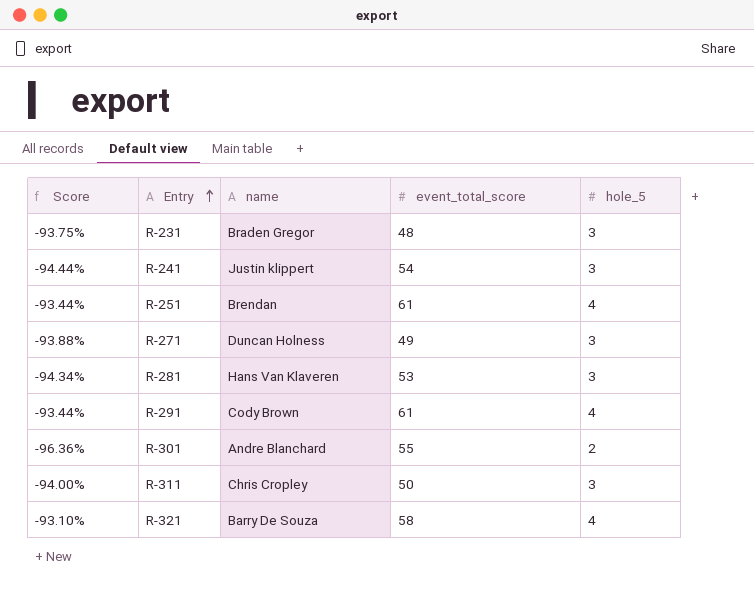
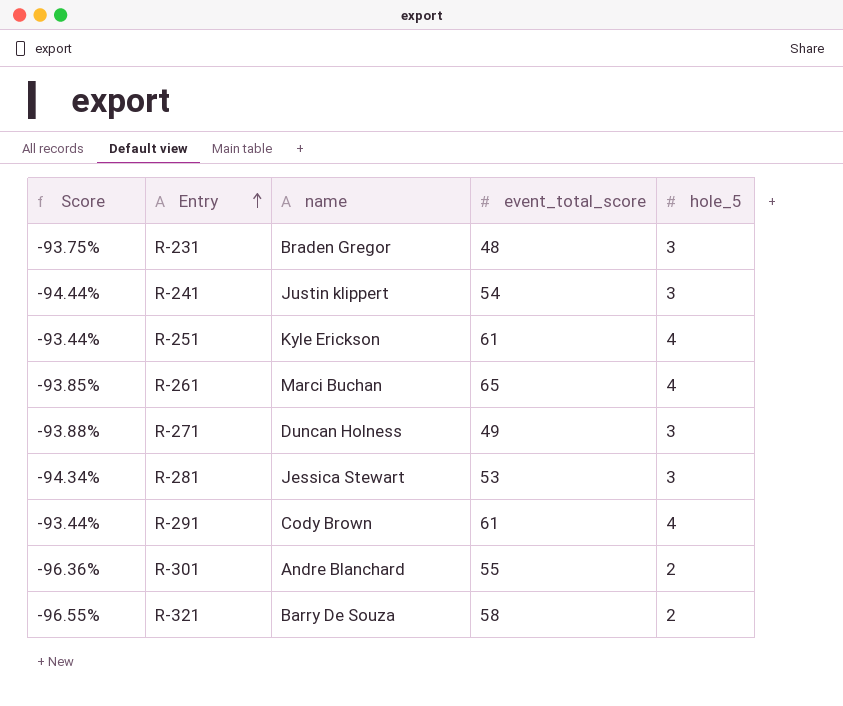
row R-311: -94.00% | Chris Cropley | 50 | 3 -> none
R-251 | name: Brendan -> Kyle Erickson
row R-261: none -> -93.85% | Marci Buchan | 65 | 4
R-281 | name: Hans Van Klaveren -> Jessica Stewart
R-321 | Score: -93.10% -> -96.55%
R-321 | hole_5: 4 -> 2

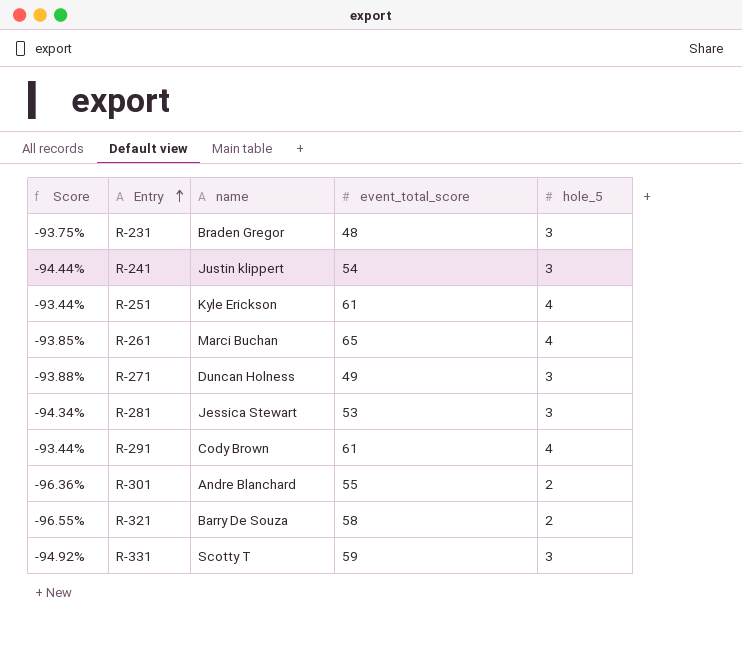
row R-331: none -> -94.92% | Scotty T | 59 | 3

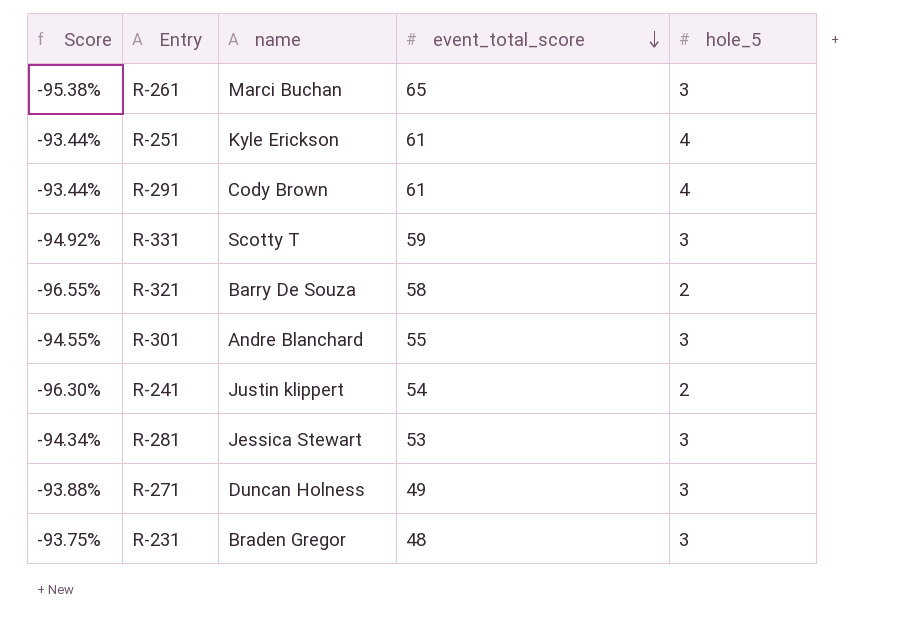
row order: Entry ascending -> event_total_score descending
R-261 | Score: -93.85% -> -95.38%
R-261 | hole_5: 4 -> 3
R-301 | Score: -96.36% -> -94.55%
R-301 | hole_5: 2 -> 3
R-241 | Score: -94.44% -> -96.30%
R-241 | hole_5: 3 -> 2

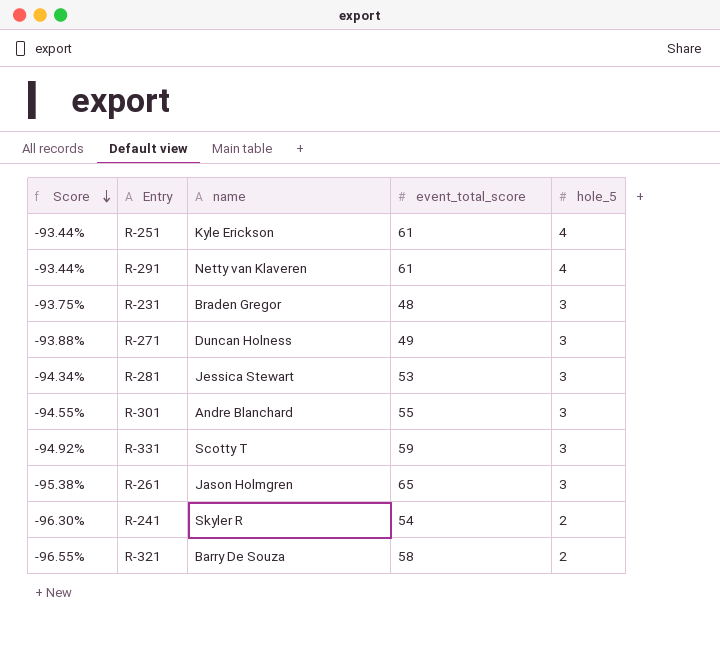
row order: event_total_score descending -> Score descending
R-291 | name: Cody Brown -> Netty van Klaveren
R-261 | name: Marci Buchan -> Jason Holmgren
R-241 | name: Justin klippert -> Skyler R

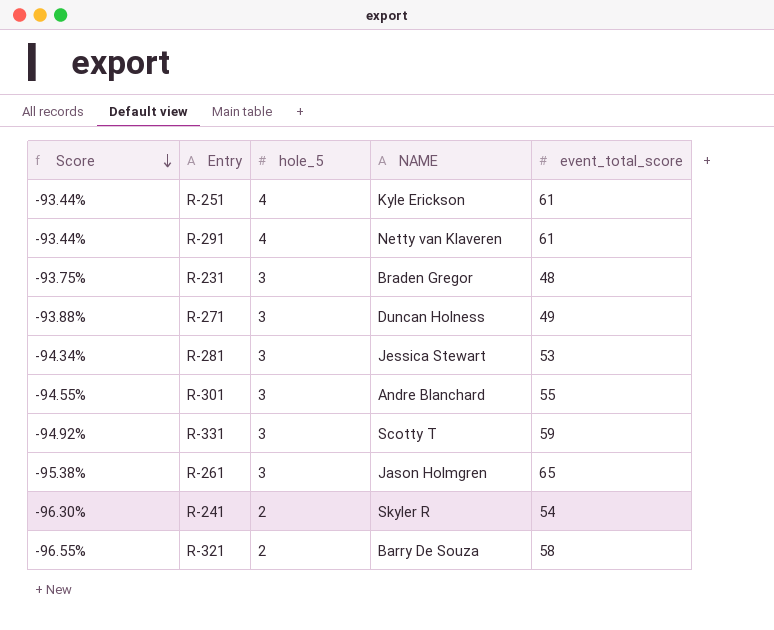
column hole_5 | position: 5 -> 3
column name: name -> NAME

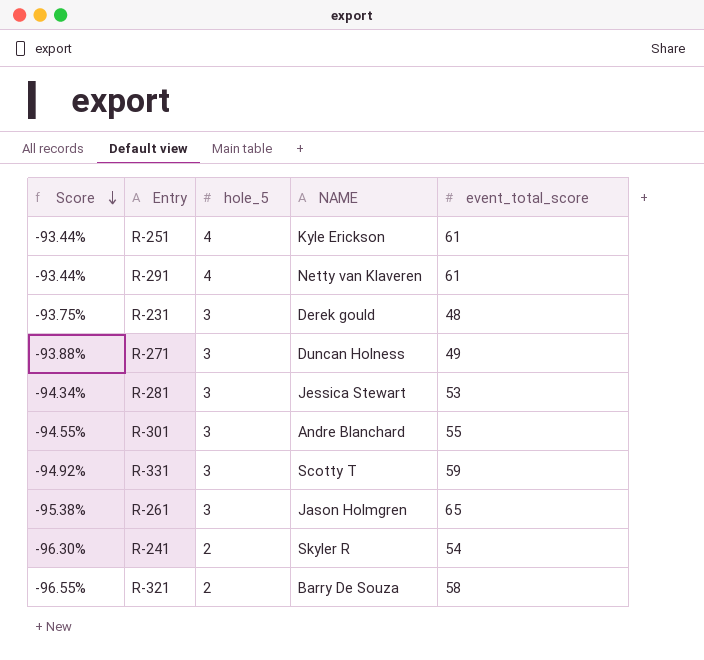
R-231 | NAME: Braden Gregor -> Derek gould

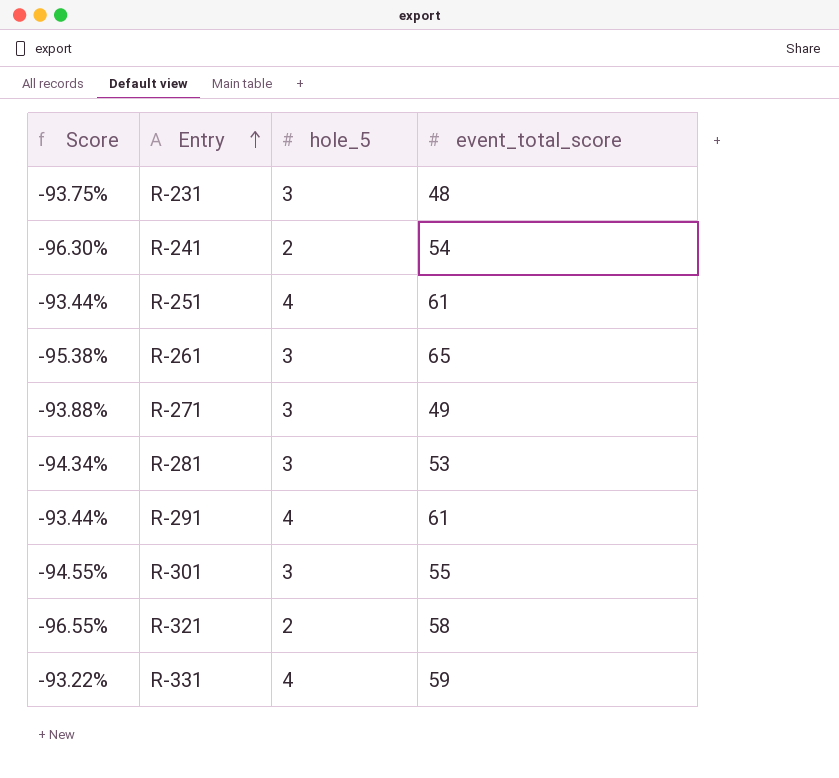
row order: Score descending -> Entry ascending
column NAME | position: 4 -> none
R-331 | Score: -94.92% -> -93.22%
R-331 | hole_5: 3 -> 4

